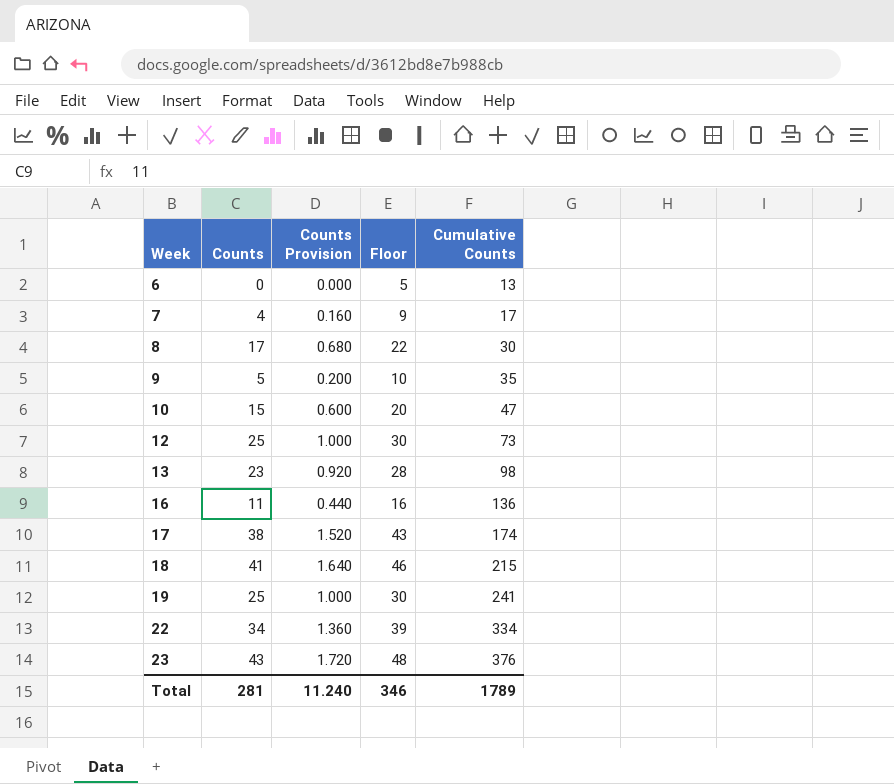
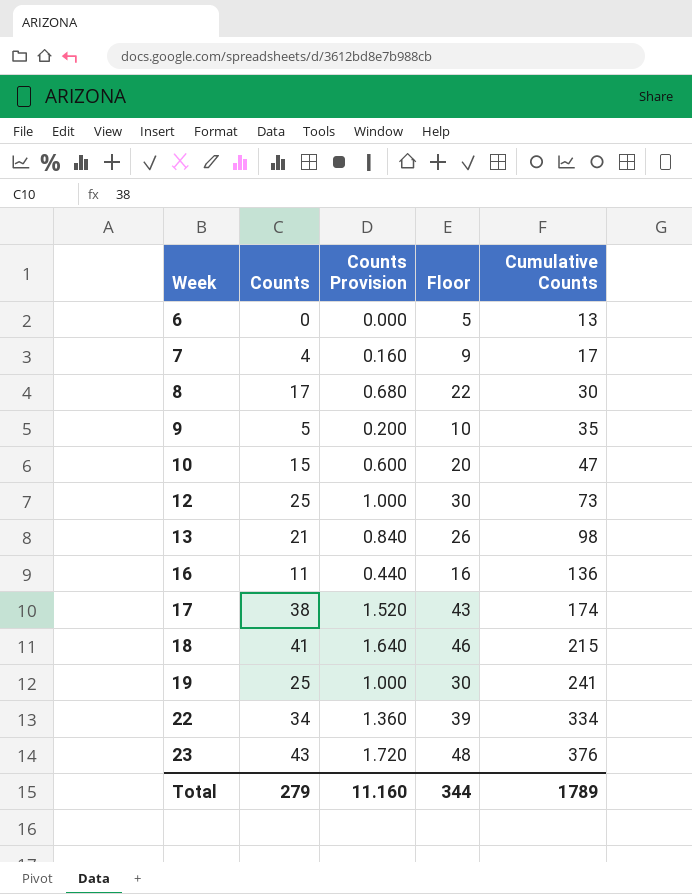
13 | Counts: 23 -> 21
13 | Counts Provision: 0.920 -> 0.840
13 | Floor: 28 -> 26
Total | Counts: 281 -> 279
Total | Counts Provision: 11.240 -> 11.160
Total | Floor: 346 -> 344

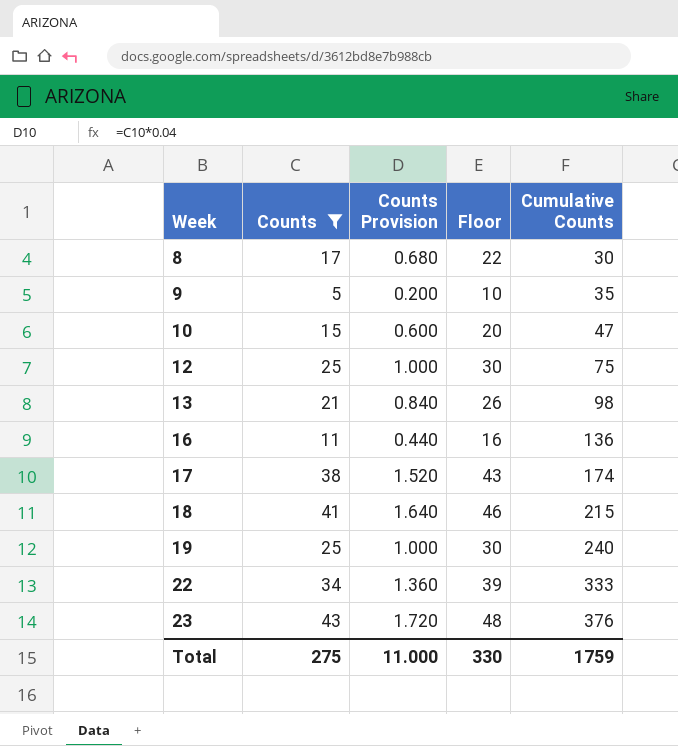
filter: none -> Counts >= 5
12 | Cumulative Counts: 73 -> 75
19 | Cumulative Counts: 241 -> 240
22 | Cumulative Counts: 334 -> 333
Total | Counts: 279 -> 275
Total | Counts Provision: 11.160 -> 11.000
Total | Floor: 344 -> 330
Total | Cumulative Counts: 1789 -> 1759

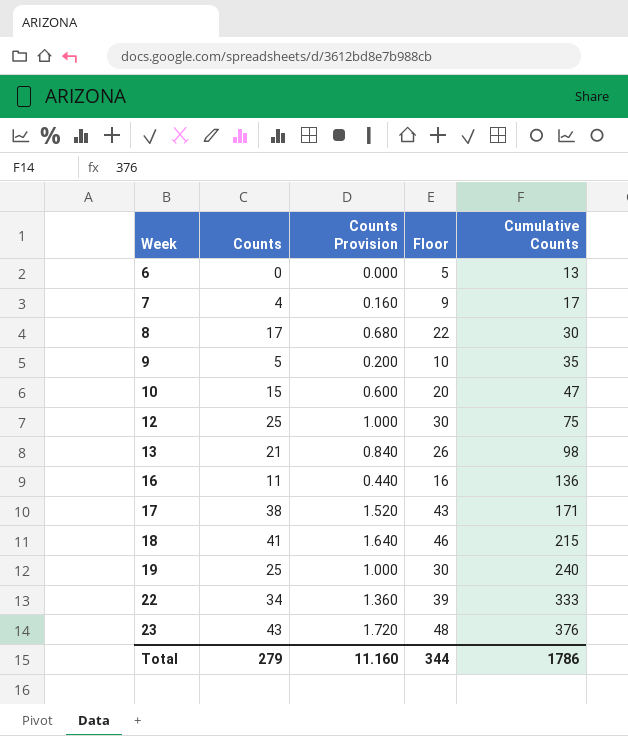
filter: Counts >= 5 -> none
17 | Cumulative Counts: 174 -> 171
Total | Counts: 275 -> 279
Total | Counts Provision: 11.000 -> 11.160
Total | Floor: 330 -> 344
Total | Cumulative Counts: 1759 -> 1786

